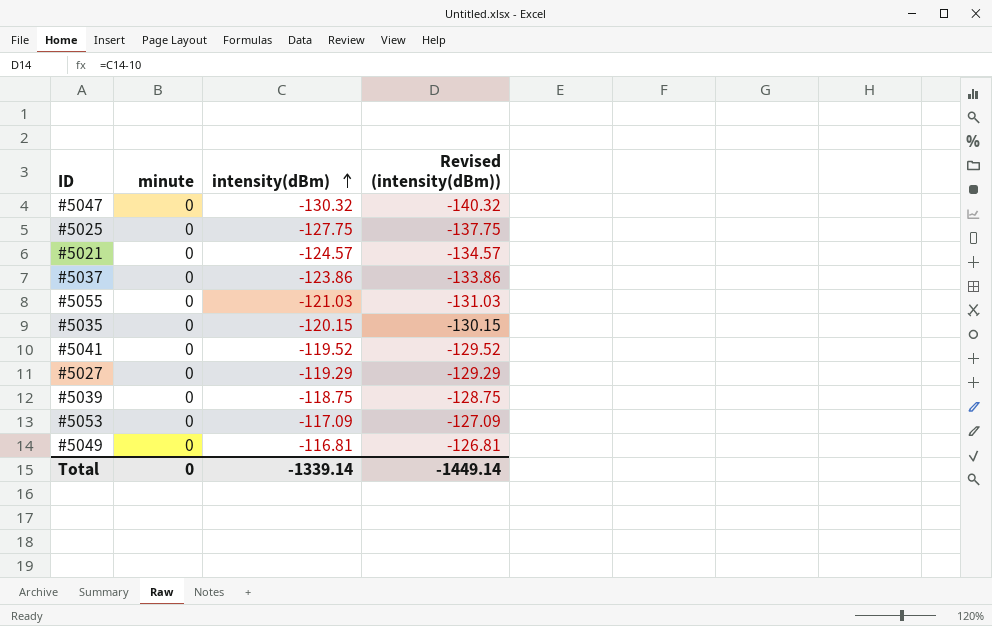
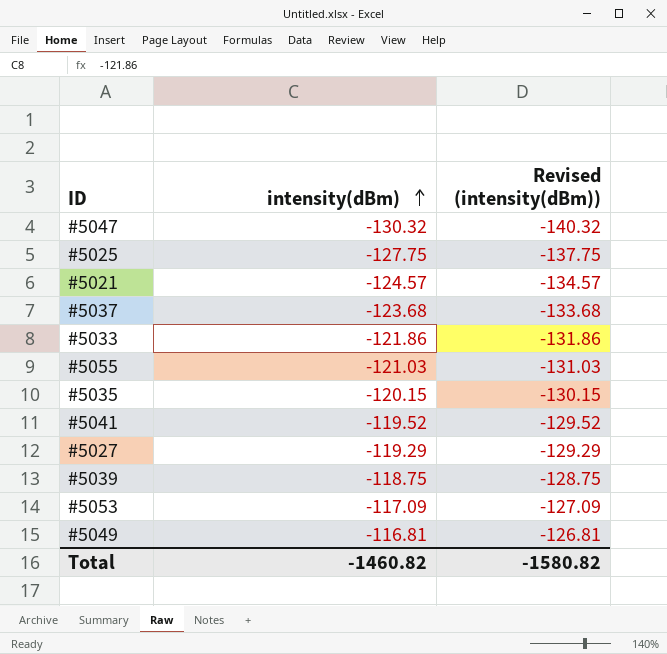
column minute | position: 2 -> none
#5037 | intensity(dBm): -123.86 -> -123.68
#5037 | Revised (intensity(dBm)): -133.86 -> -133.68
row #5033: none -> -121.86 | -131.86
Total | intensity(dBm): -1339.14 -> -1460.82
Total | Revised (intensity(dBm)): -1449.14 -> -1580.82

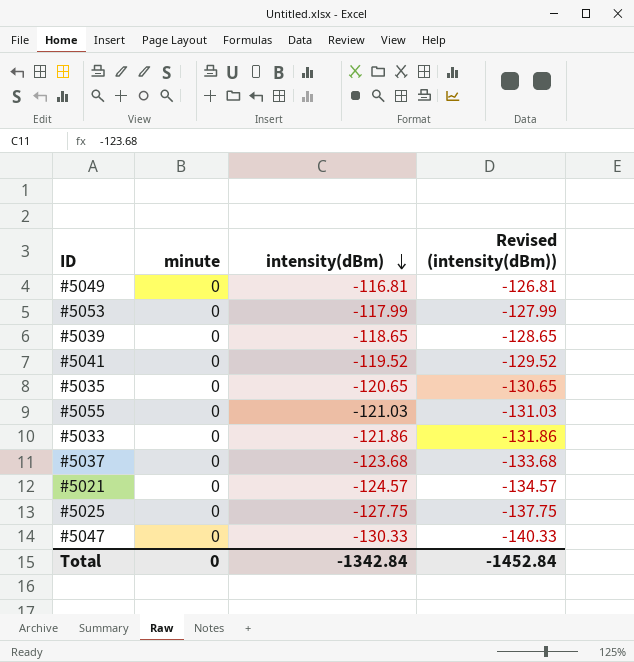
row order: intensity(dBm) ascending -> intensity(dBm) descending
column minute | position: none -> 2
row #5027: -119.29 | -129.29 -> none
#5053 | intensity(dBm): -117.09 -> -117.99
#5053 | Revised (intensity(dBm)): -127.09 -> -127.99
#5039 | intensity(dBm): -118.75 -> -118.65
#5039 | Revised (intensity(dBm)): -128.75 -> -128.65
#5035 | intensity(dBm): -120.15 -> -120.65
#5035 | Revised (intensity(dBm)): -130.15 -> -130.65
#5047 | intensity(dBm): -130.32 -> -130.33
#5047 | Revised (intensity(dBm)): -140.32 -> -140.33
Total | intensity(dBm): -1460.82 -> -1342.84
Total | Revised (intensity(dBm)): -1580.82 -> -1452.84

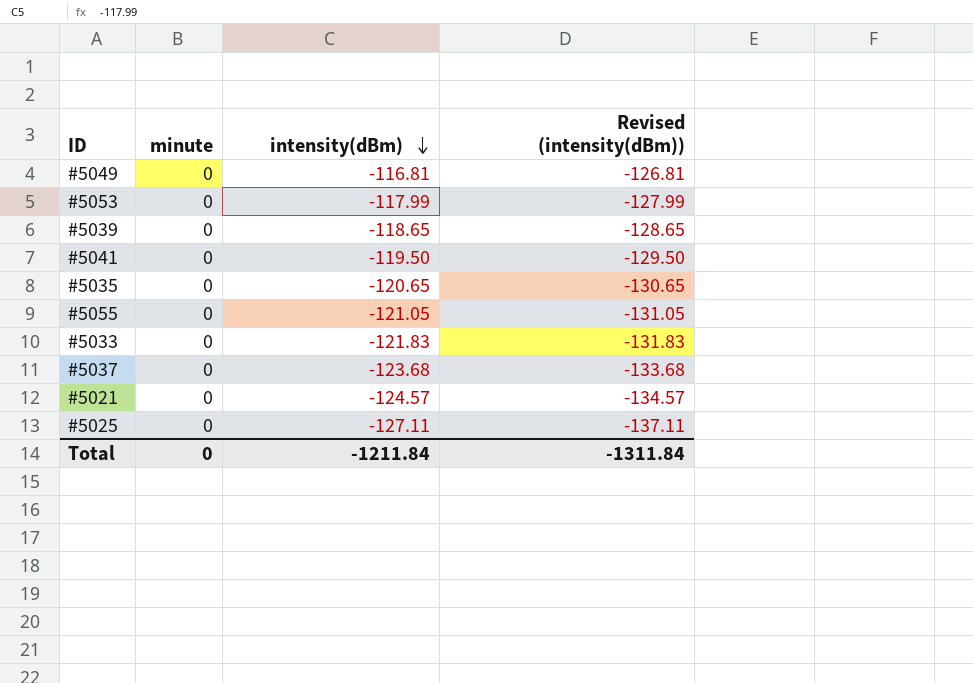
row #5047: 0 | -130.33 | -140.33 -> none
#5041 | intensity(dBm): -119.52 -> -119.50
#5041 | Revised (intensity(dBm)): -129.52 -> -129.50
#5055 | intensity(dBm): -121.03 -> -121.05
#5055 | Revised (intensity(dBm)): -131.03 -> -131.05
#5033 | intensity(dBm): -121.86 -> -121.83
#5033 | Revised (intensity(dBm)): -131.86 -> -131.83
#5025 | intensity(dBm): -127.75 -> -127.11
#5025 | Revised (intensity(dBm)): -137.75 -> -137.11
Total | intensity(dBm): -1342.84 -> -1211.84
Total | Revised (intensity(dBm)): -1452.84 -> -1311.84

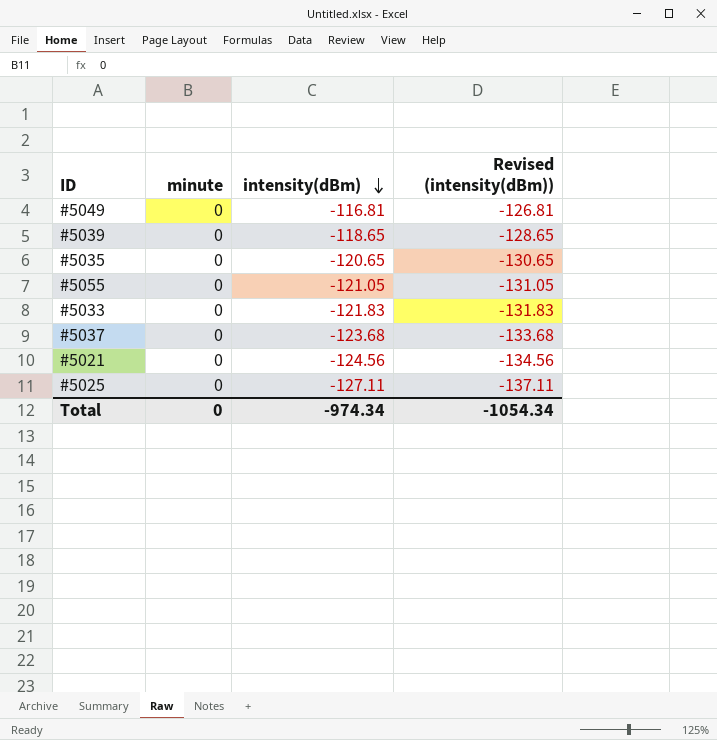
row #5053: 0 | -117.99 | -127.99 -> none
row #5041: 0 | -119.50 | -129.50 -> none
#5021 | intensity(dBm): -124.57 -> -124.56
#5021 | Revised (intensity(dBm)): -134.57 -> -134.56
Total | intensity(dBm): -1211.84 -> -974.34
Total | Revised (intensity(dBm)): -1311.84 -> -1054.34

